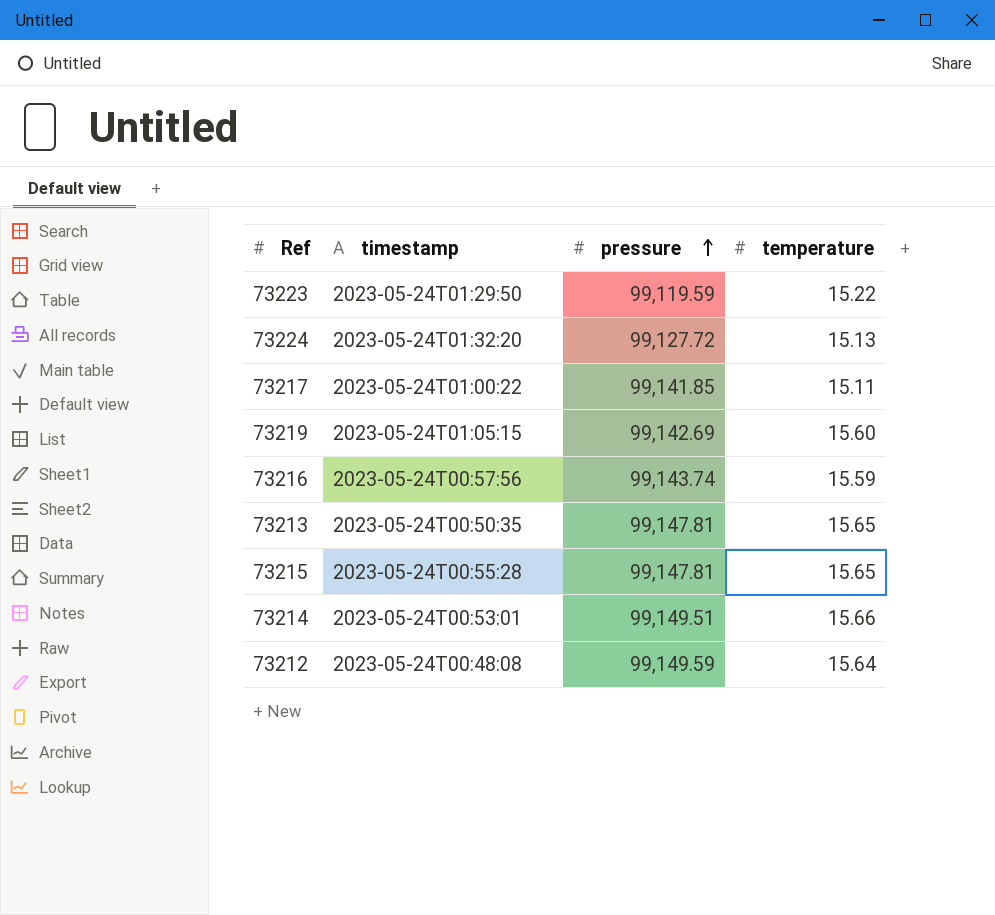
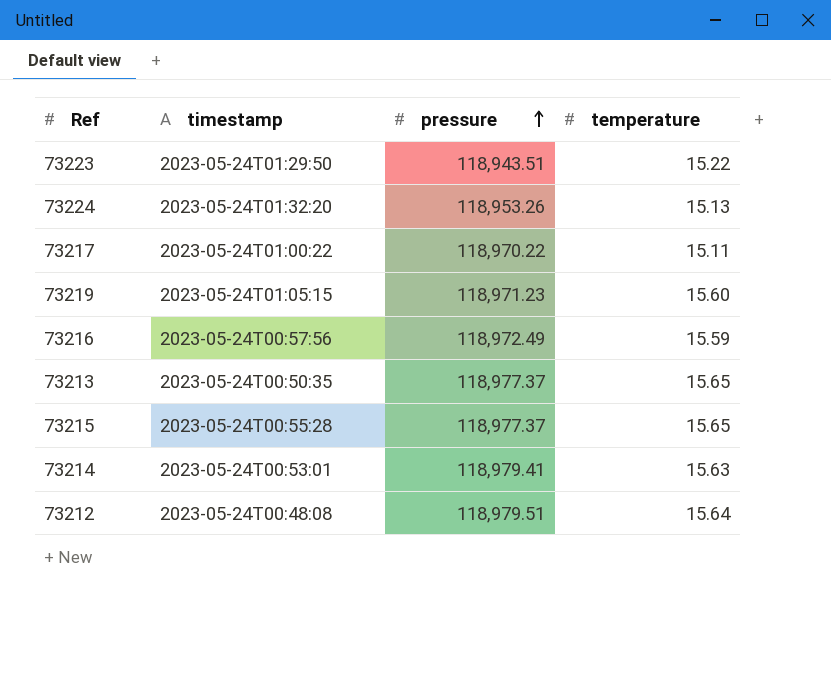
73223 | pressure: 99,119.59 -> 118,943.51
73224 | pressure: 99,127.72 -> 118,953.26
73217 | pressure: 99,141.85 -> 118,970.22
73219 | pressure: 99,142.69 -> 118,971.23
73216 | pressure: 99,143.74 -> 118,972.49
73213 | pressure: 99,147.81 -> 118,977.37
73215 | pressure: 99,147.81 -> 118,977.37
73214 | pressure: 99,149.51 -> 118,979.41
73214 | temperature: 15.66 -> 15.63
73212 | pressure: 99,149.59 -> 118,979.51

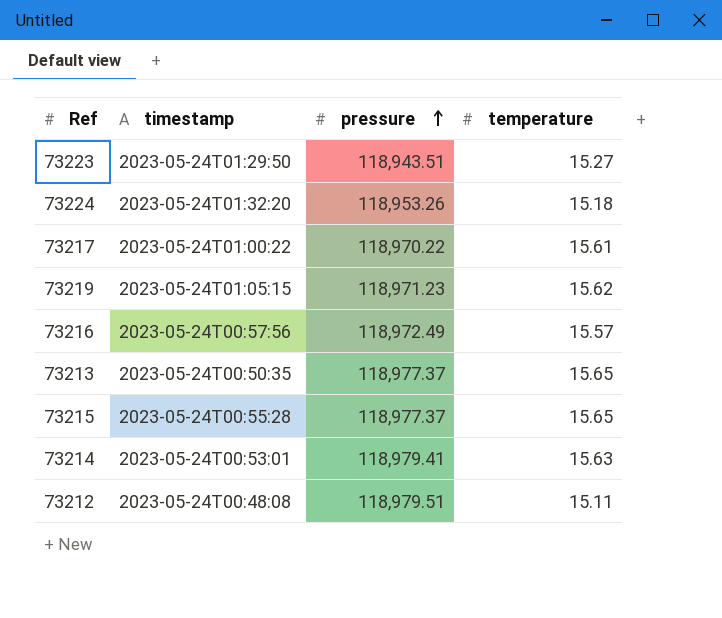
73223 | temperature: 15.22 -> 15.27
73224 | temperature: 15.13 -> 15.18
73217 | temperature: 15.11 -> 15.61
73219 | temperature: 15.60 -> 15.62
73216 | temperature: 15.59 -> 15.57
73212 | temperature: 15.64 -> 15.11

